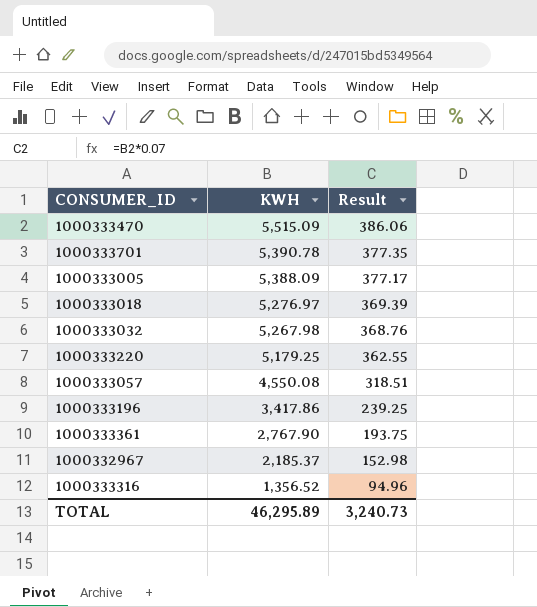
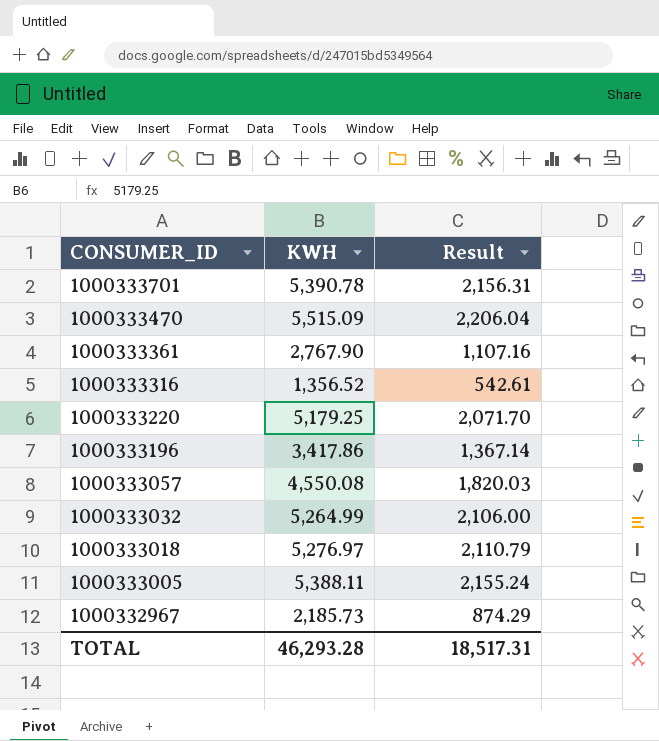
row order: KWH descending -> CONSUMER_ID descending
column Result | formula: [KWH] * 0.07 -> [KWH] * 0.4
1000333032 | KWH: 5,267.98 -> 5,264.99
1000333005 | KWH: 5,388.09 -> 5,388.11
1000332967 | KWH: 2,185.37 -> 2,185.73
TOTAL | KWH: 46,295.89 -> 46,293.28
TOTAL | Result: 3,240.73 -> 18,517.31

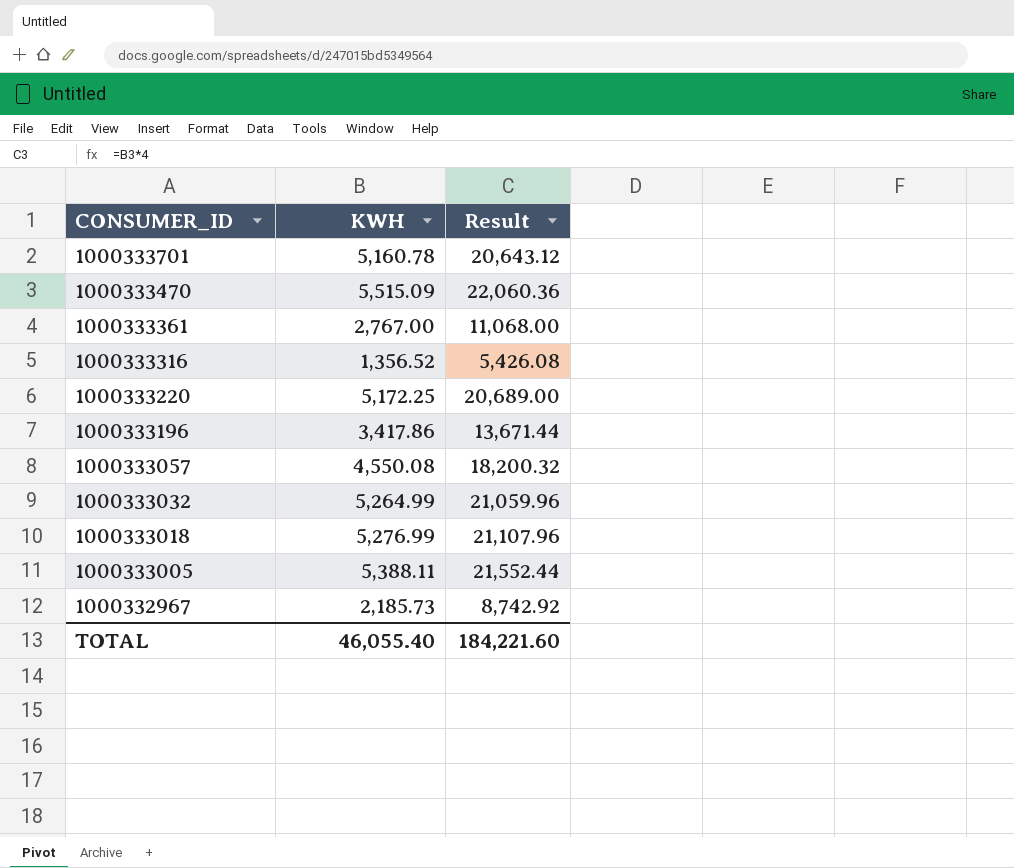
column Result | formula: [KWH] * 0.4 -> [KWH] * 4
1000333701 | KWH: 5,390.78 -> 5,160.78
1000333361 | KWH: 2,767.90 -> 2,767.00
1000333220 | KWH: 5,179.25 -> 5,172.25
1000333018 | KWH: 5,276.97 -> 5,276.99
TOTAL | KWH: 46,293.28 -> 46,055.40
TOTAL | Result: 18,517.31 -> 184,221.60

